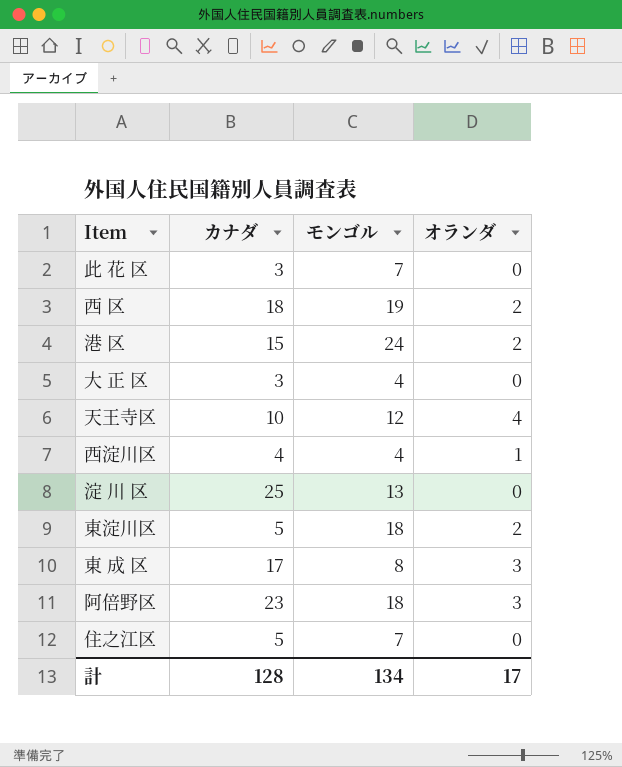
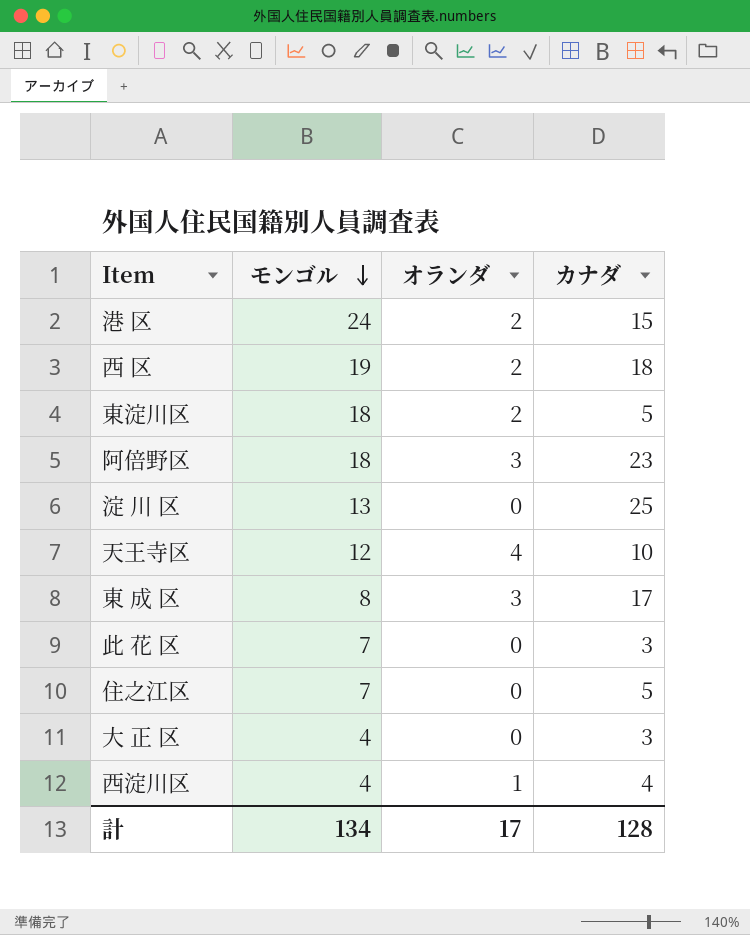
row order: none -> モンゴル descending
column カナダ | position: 2 -> 4

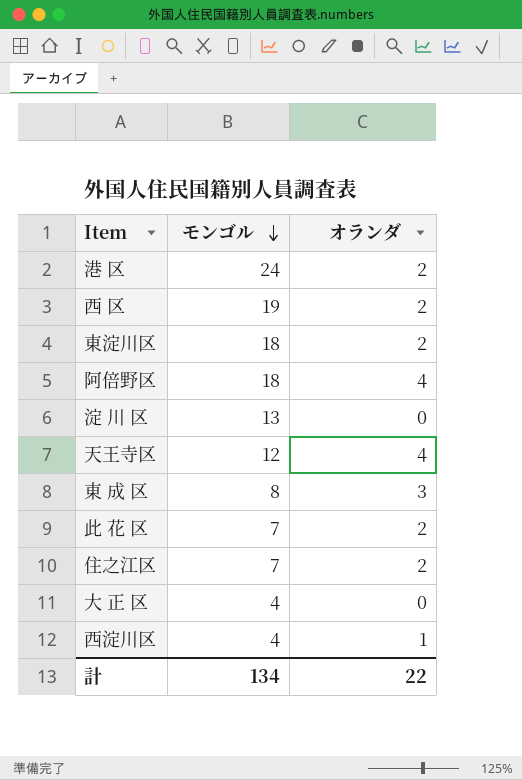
column カナダ | position: 4 -> none
阿倍野区 | オランダ: 3 -> 4
此 花 区 | オランダ: 0 -> 2
住之江区 | オランダ: 0 -> 2
計 | オランダ: 17 -> 22

